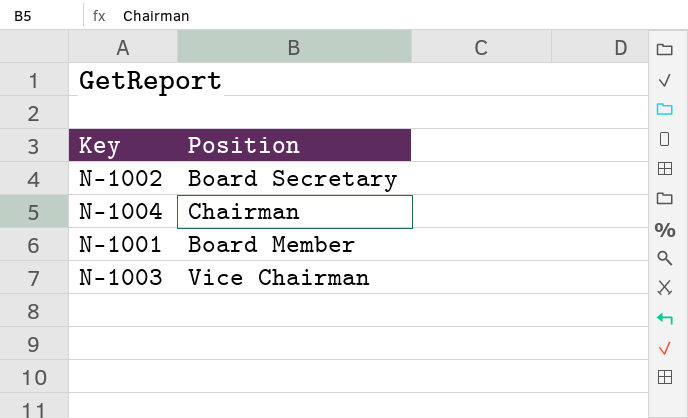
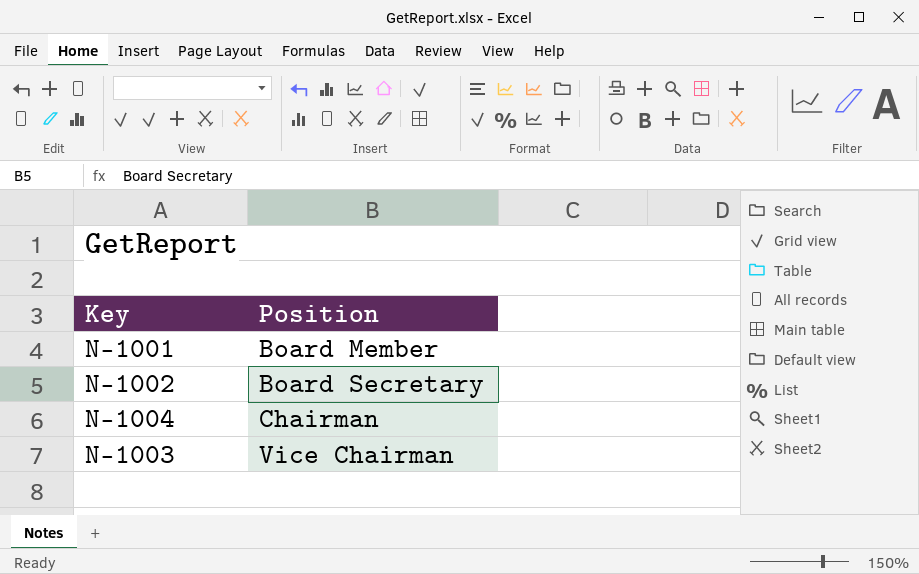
row order: none -> Position ascending

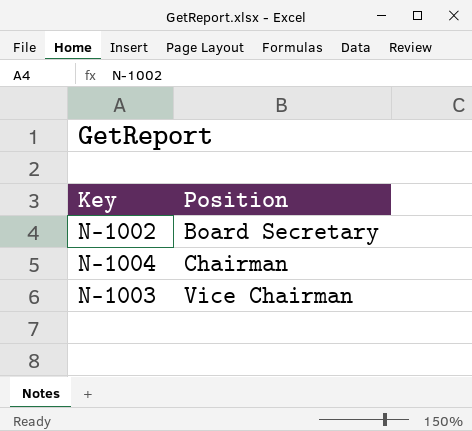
row N-1001: Board Member -> none

